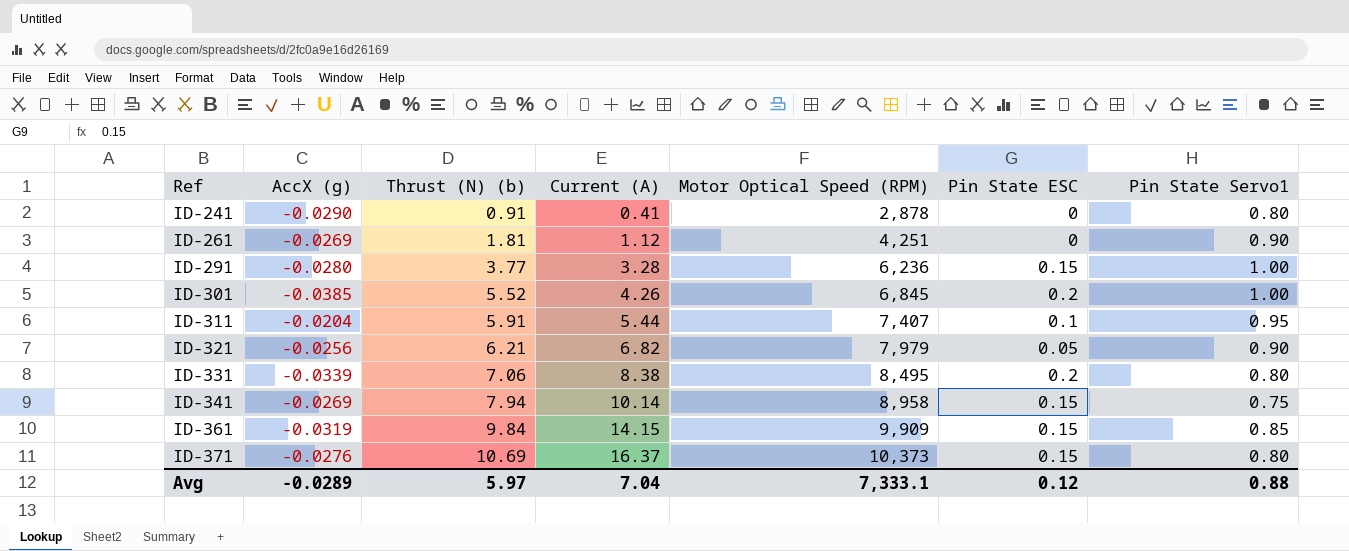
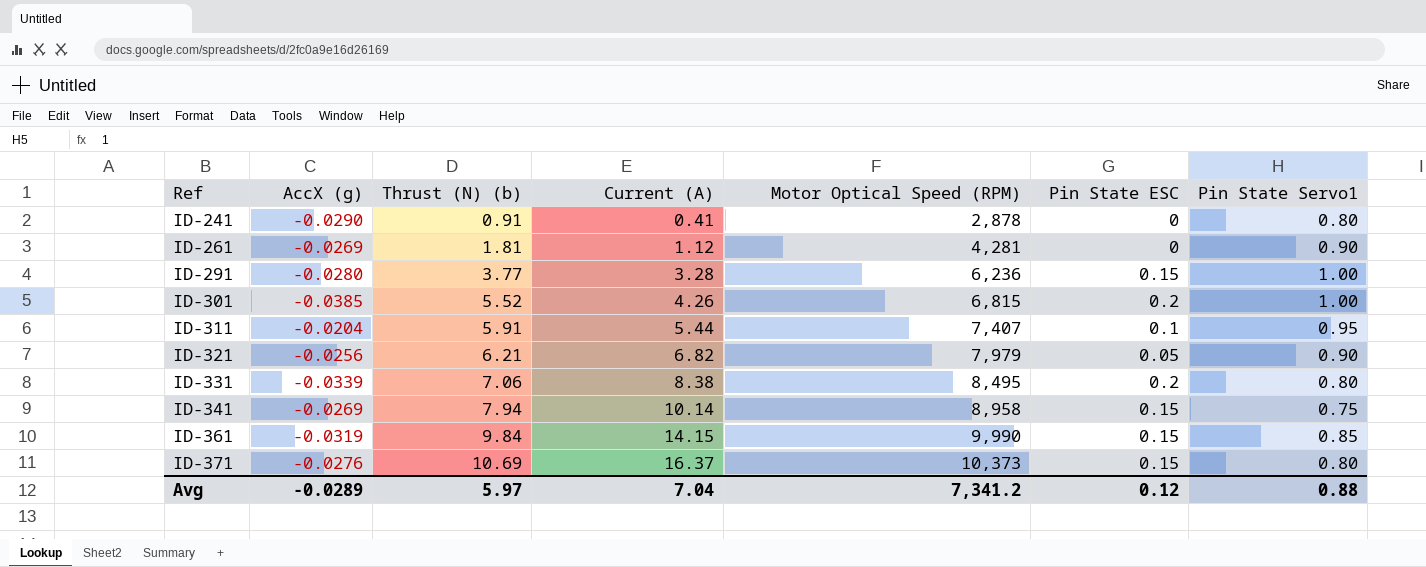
ID-261 | Motor Optical Speed (RPM): 4,251 -> 4,281
ID-301 | Motor Optical Speed (RPM): 6,845 -> 6,815
ID-361 | Motor Optical Speed (RPM): 9,909 -> 9,990
Avg | Motor Optical Speed (RPM): 7,333.1 -> 7,341.2

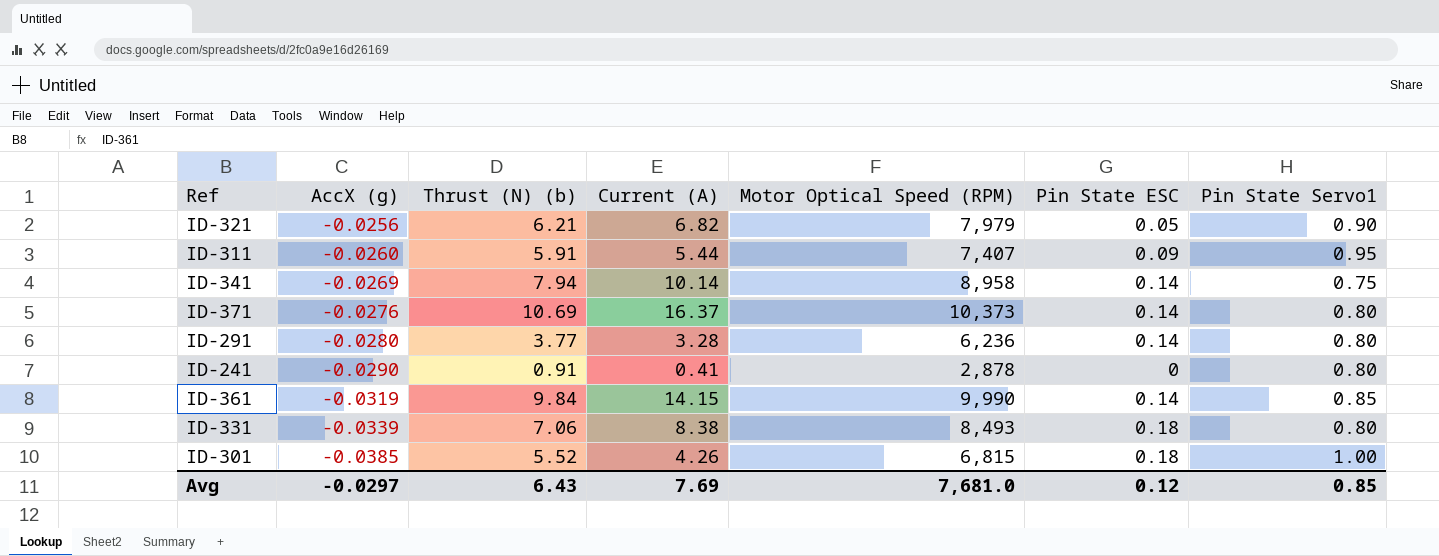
row order: Ref ascending -> AccX (g) descending
row ID-261: -0.0269 | 1.81 | 1.12 | 4,281 | 0 | 0.90 -> none
ID-311 | AccX (g): -0.0204 -> -0.0260
ID-311 | Pin State ESC: 0.1 -> 0.09
ID-341 | Pin State ESC: 0.15 -> 0.14
ID-371 | Pin State ESC: 0.15 -> 0.14
ID-291 | Pin State ESC: 0.15 -> 0.14
ID-291 | Pin State Servo1: 1.00 -> 0.80
ID-361 | Pin State ESC: 0.15 -> 0.14
ID-331 | Motor Optical Speed (RPM): 8,495 -> 8,493
ID-331 | Pin State ESC: 0.2 -> 0.18
ID-301 | Pin State ESC: 0.2 -> 0.18
Avg | AccX (g): -0.0289 -> -0.0297
Avg | Thrust (N) (b): 5.97 -> 6.43
Avg | Current (A): 7.04 -> 7.69
Avg | Motor Optical Speed (RPM): 7,341.2 -> 7,681.0
Avg | Pin State Servo1: 0.88 -> 0.85

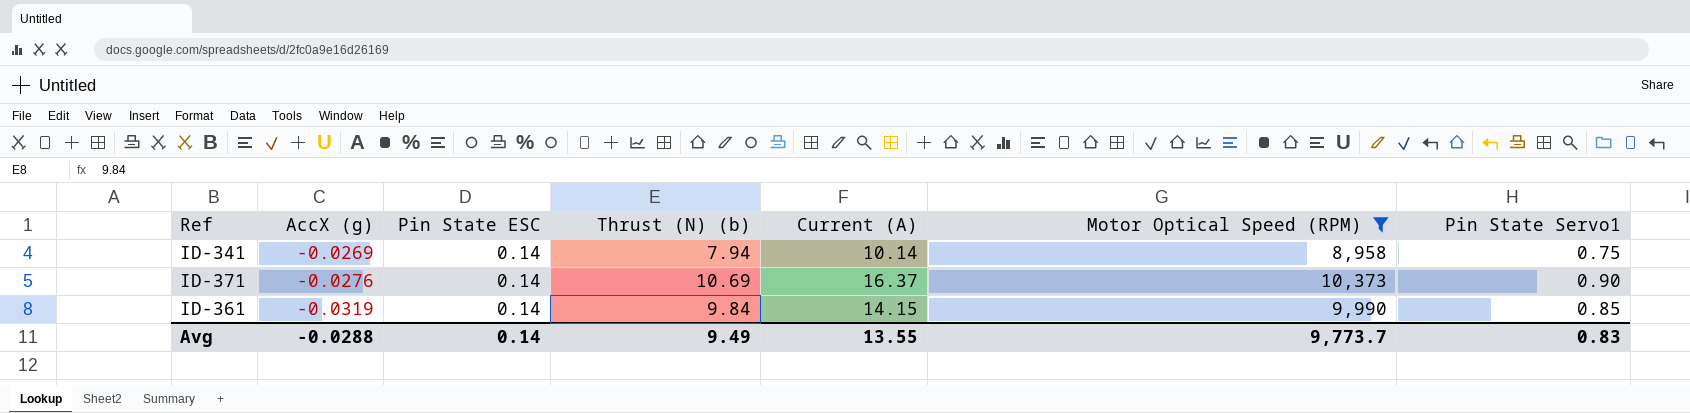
filter: none -> Motor Optical Speed (RPM) >= 8,958
column Pin State ESC | position: 6 -> 3
ID-371 | Pin State Servo1: 0.80 -> 0.90
Avg | AccX (g): -0.0297 -> -0.0288
Avg | Pin State ESC: 0.12 -> 0.14
Avg | Thrust (N) (b): 6.43 -> 9.49
Avg | Current (A): 7.69 -> 13.55
Avg | Motor Optical Speed (RPM): 7,681.0 -> 9,773.7
Avg | Pin State Servo1: 0.85 -> 0.83

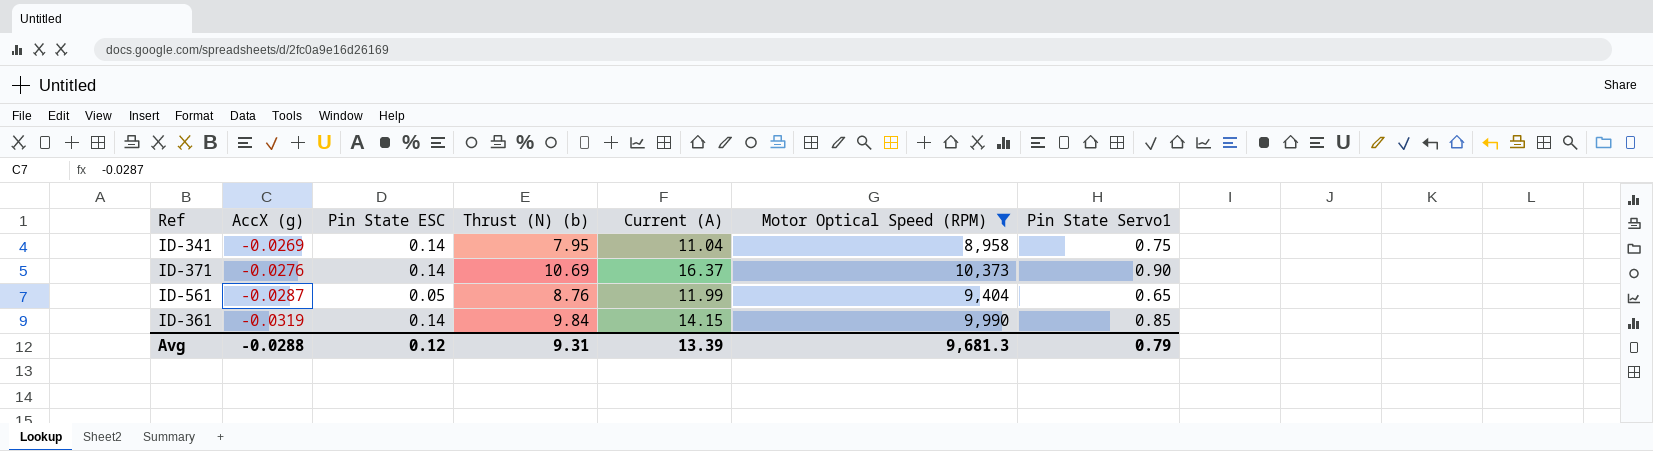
ID-341 | Thrust (N) (b): 7.94 -> 7.95
ID-341 | Current (A): 10.14 -> 11.04
row ID-561: none -> -0.0287 | 0.05 | 8.76 | 11.99 | 9,404 | 0.65
Avg | Pin State ESC: 0.14 -> 0.12
Avg | Thrust (N) (b): 9.49 -> 9.31
Avg | Current (A): 13.55 -> 13.39
Avg | Motor Optical Speed (RPM): 9,773.7 -> 9,681.3
Avg | Pin State Servo1: 0.83 -> 0.79

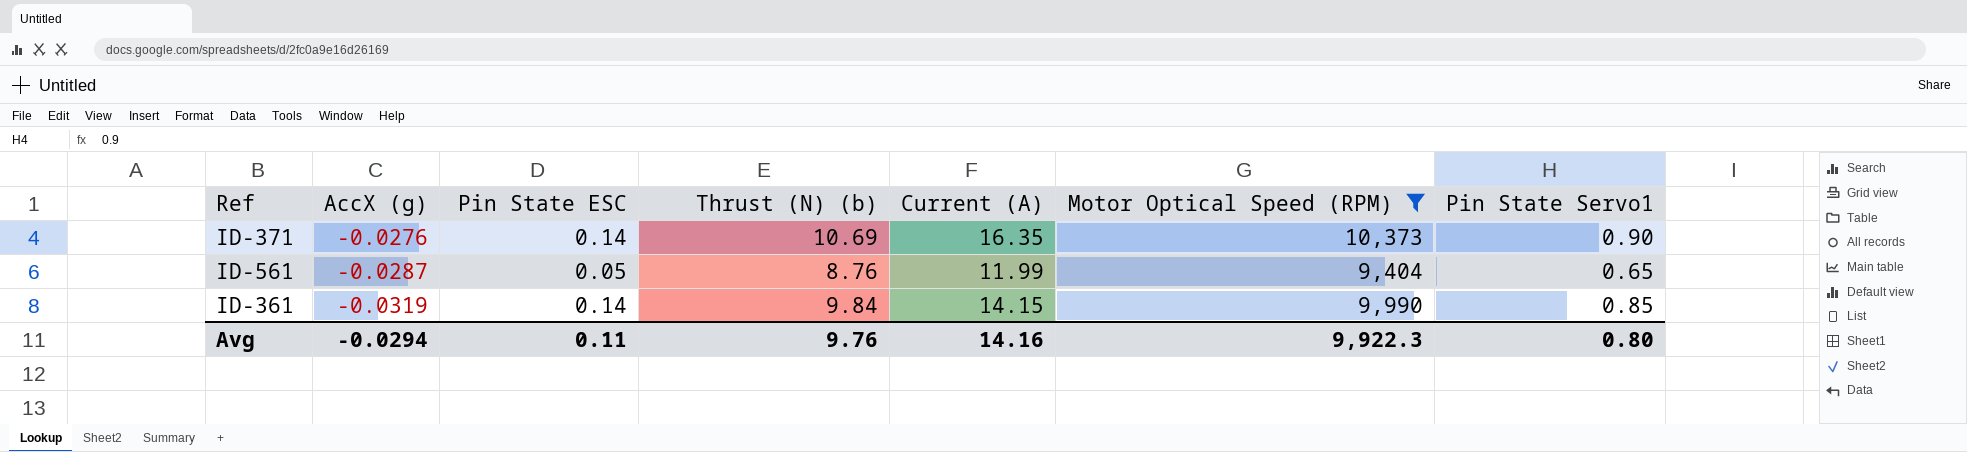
row ID-341: -0.0269 | 0.14 | 7.95 | 11.04 | 8,958 | 0.75 -> none
ID-371 | Current (A): 16.37 -> 16.35
Avg | AccX (g): -0.0288 -> -0.0294
Avg | Pin State ESC: 0.12 -> 0.11
Avg | Thrust (N) (b): 9.31 -> 9.76
Avg | Current (A): 13.39 -> 14.16
Avg | Motor Optical Speed (RPM): 9,681.3 -> 9,922.3
Avg | Pin State Servo1: 0.79 -> 0.80

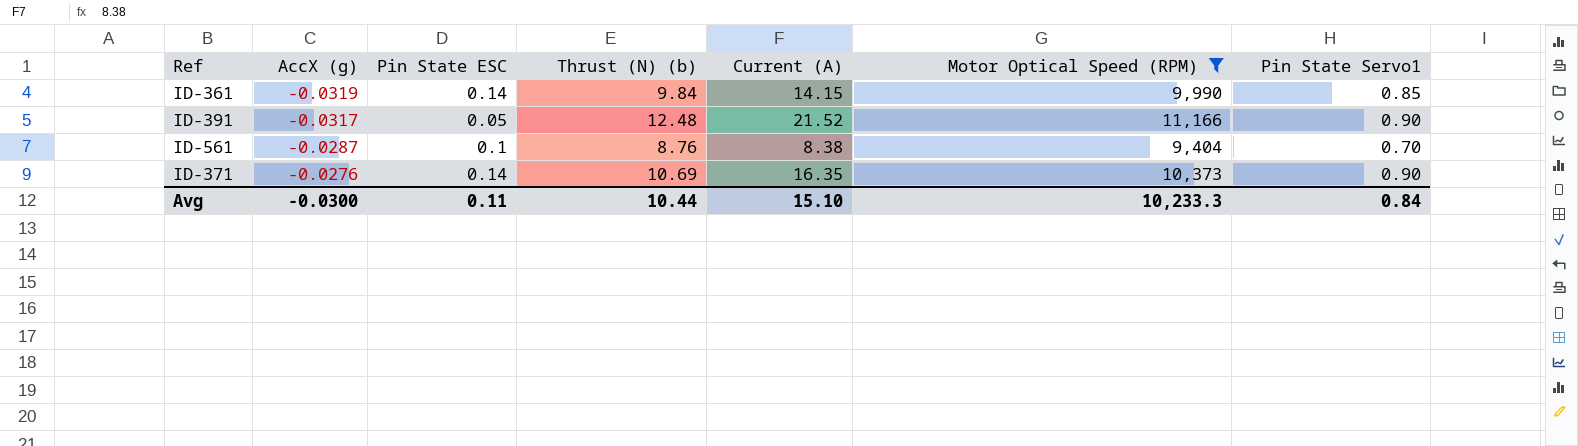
row order: AccX (g) descending -> AccX (g) ascending
row ID-391: none -> -0.0317 | 0.05 | 12.48 | 21.52 | 11,166 | 0.90
ID-561 | Pin State ESC: 0.05 -> 0.1
ID-561 | Current (A): 11.99 -> 8.38
ID-561 | Pin State Servo1: 0.65 -> 0.70
Avg | AccX (g): -0.0294 -> -0.0300
Avg | Thrust (N) (b): 9.76 -> 10.44
Avg | Current (A): 14.16 -> 15.10
Avg | Motor Optical Speed (RPM): 9,922.3 -> 10,233.3
Avg | Pin State Servo1: 0.80 -> 0.84

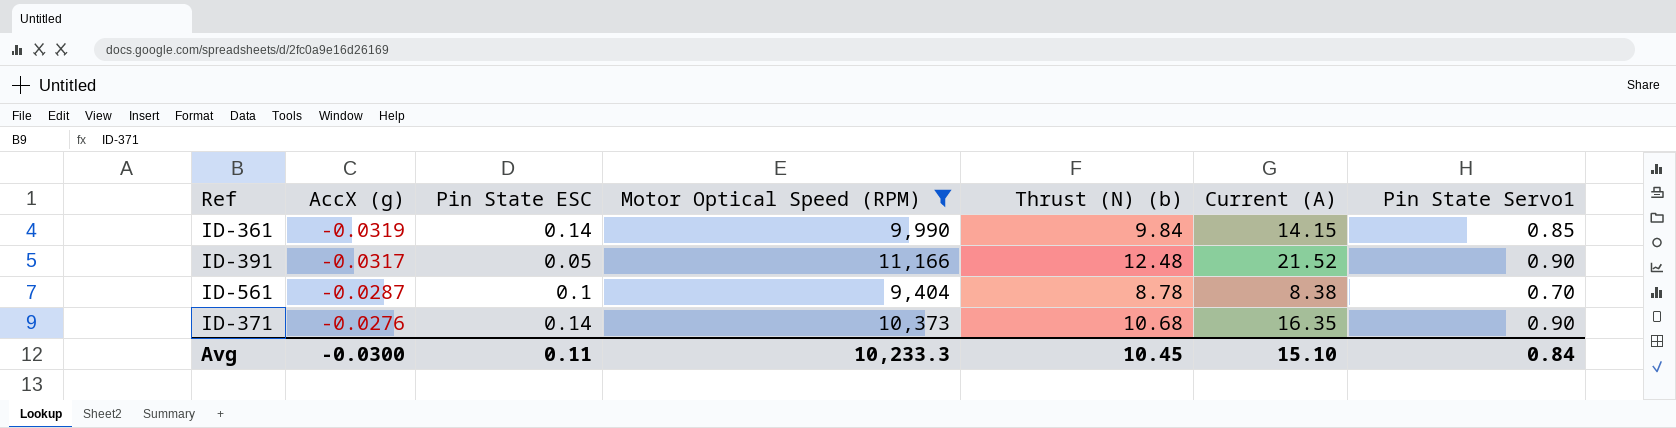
column Motor Optical Speed (RPM) | position: 6 -> 4
ID-561 | Thrust (N) (b): 8.76 -> 8.78
ID-371 | Thrust (N) (b): 10.69 -> 10.68
Avg | Thrust (N) (b): 10.44 -> 10.45

